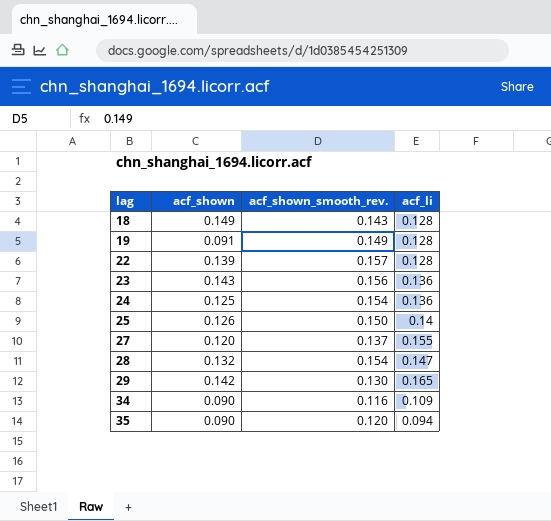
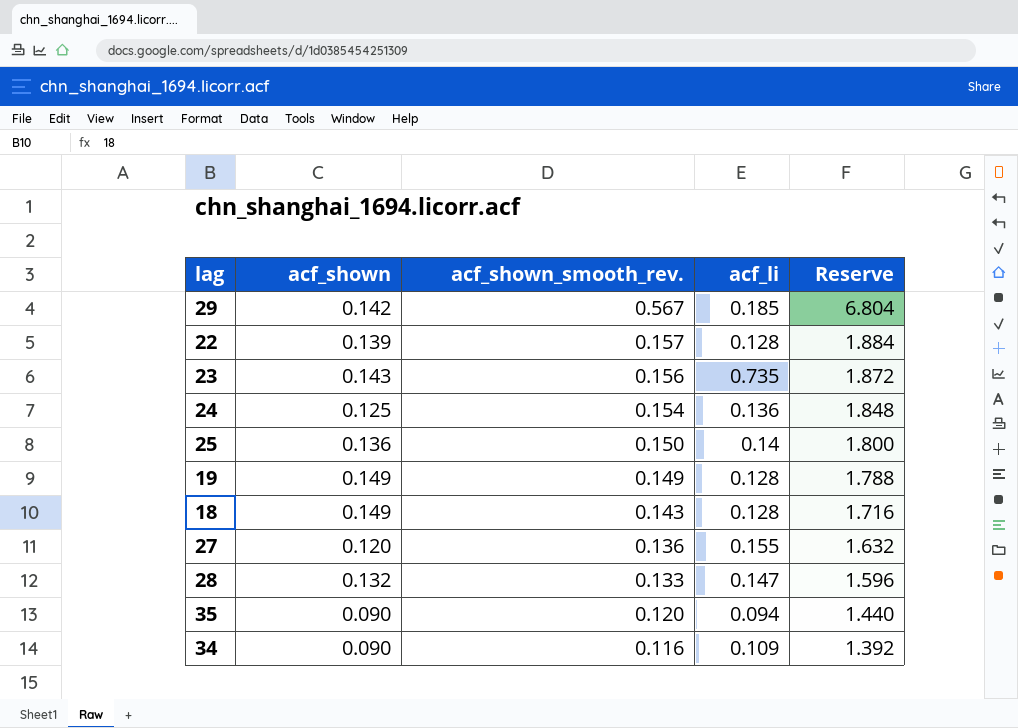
row order: lag ascending -> acf_shown_smooth_rev. descending
column Reserve | formula: none -> [acf_shown_smooth_rev.] * 12
29 | acf_shown_smooth_rev.: 0.130 -> 0.567
29 | acf_li: 0.165 -> 0.185
23 | acf_li: 0.136 -> 0.735
25 | acf_shown: 0.126 -> 0.136
19 | acf_shown: 0.091 -> 0.149
27 | acf_shown_smooth_rev.: 0.137 -> 0.136
28 | acf_shown_smooth_rev.: 0.154 -> 0.133

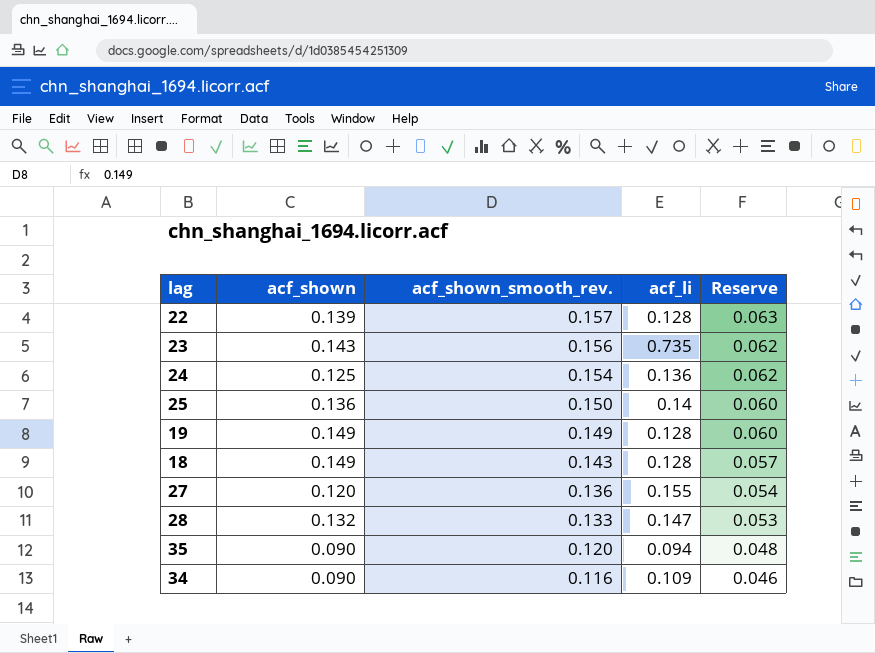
column Reserve | formula: [acf_shown_smooth_rev.] * 12 -> [acf_shown_smooth_rev.] * 0.4
row 29: 0.142 | 0.567 | 0.185 | 6.804 -> none

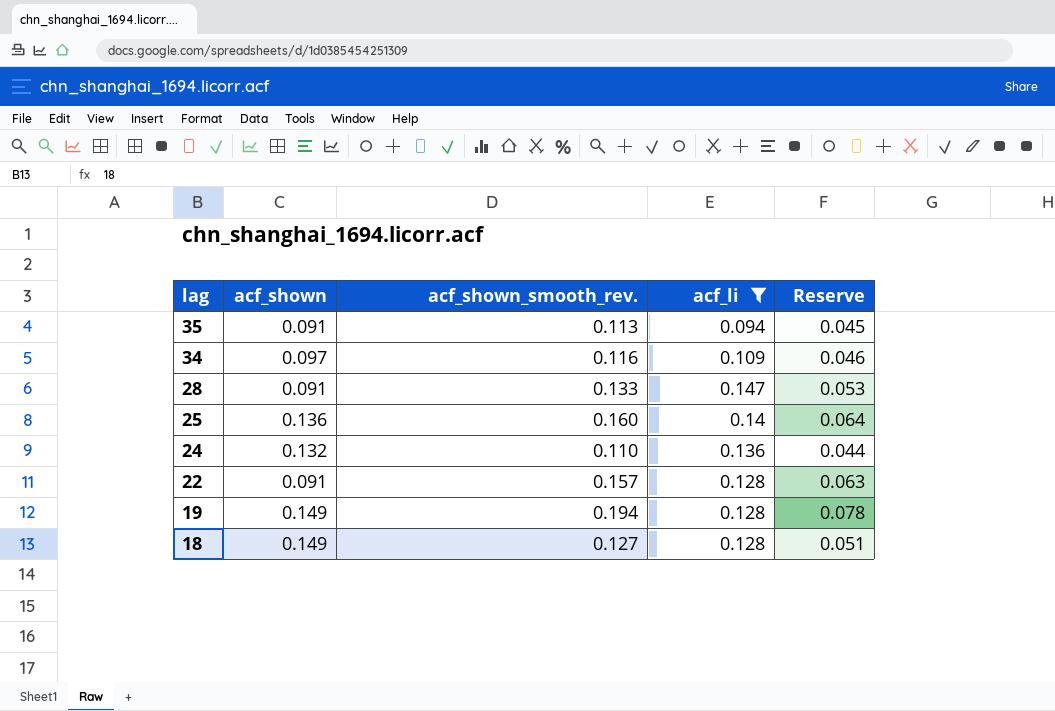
filter: none -> acf_li <= 0.147
row order: acf_shown_smooth_rev. descending -> lag descending
35 | acf_shown: 0.090 -> 0.091
35 | acf_shown_smooth_rev.: 0.120 -> 0.113
35 | Reserve: 0.048 -> 0.045
34 | acf_shown: 0.090 -> 0.097
28 | acf_shown: 0.132 -> 0.091
25 | acf_shown_smooth_rev.: 0.150 -> 0.160
25 | Reserve: 0.060 -> 0.064
24 | acf_shown: 0.125 -> 0.132
24 | acf_shown_smooth_rev.: 0.154 -> 0.110
24 | Reserve: 0.062 -> 0.044
22 | acf_shown: 0.139 -> 0.091
19 | acf_shown_smooth_rev.: 0.149 -> 0.194
19 | Reserve: 0.060 -> 0.078
18 | acf_shown_smooth_rev.: 0.143 -> 0.127
18 | Reserve: 0.057 -> 0.051

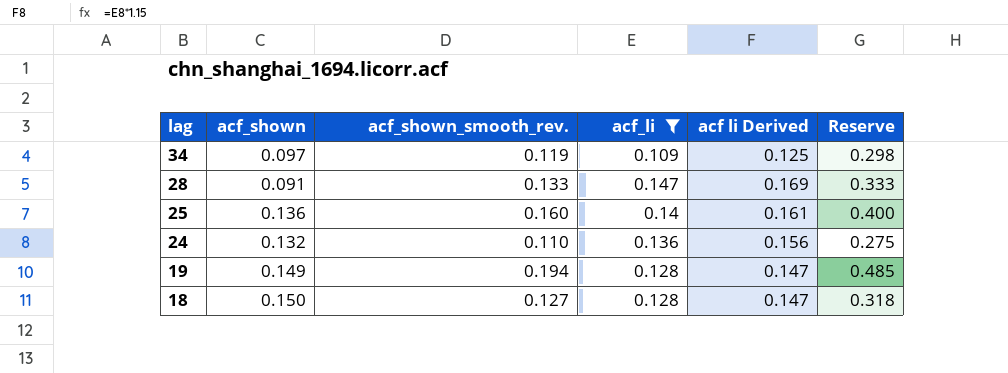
column acf li Derived | formula: none -> [acf_li] * 1.15
column Reserve | formula: [acf_shown_smooth_rev.] * 0.4 -> [acf_shown_smooth_rev.] * 2.5
row 35: 0.091 | 0.113 | 0.094 | 0.045 -> none
row 22: 0.091 | 0.157 | 0.128 | 0.063 -> none
34 | acf_shown_smooth_rev.: 0.116 -> 0.119
18 | acf_shown: 0.149 -> 0.150

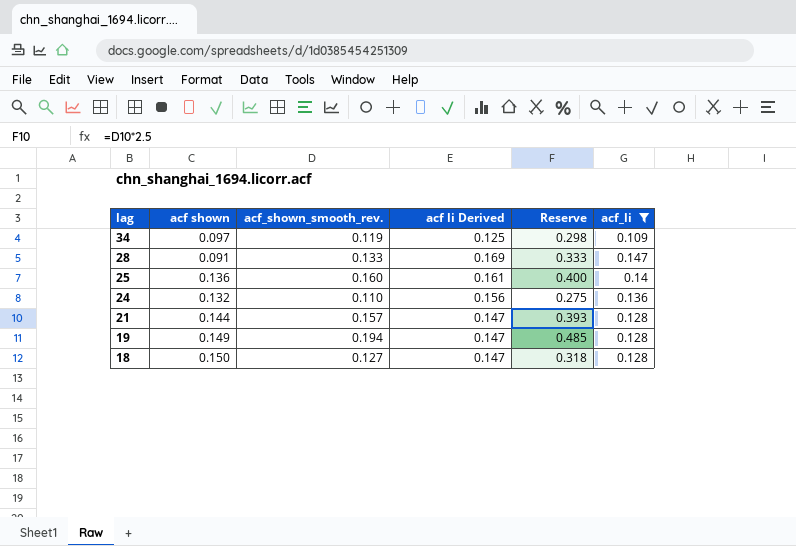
column name: acf_shown -> acf shown
column acf_li | position: 4 -> 6
row 21: none -> 0.144 | 0.157 | 0.147 | 0.393 | 0.128

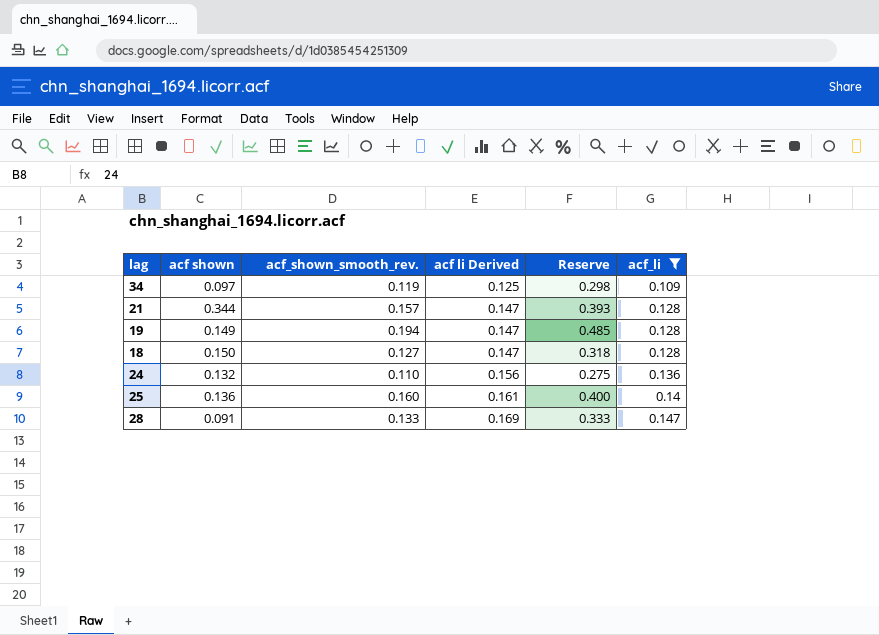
row order: lag descending -> acf li Derived ascending
21 | acf shown: 0.144 -> 0.344

